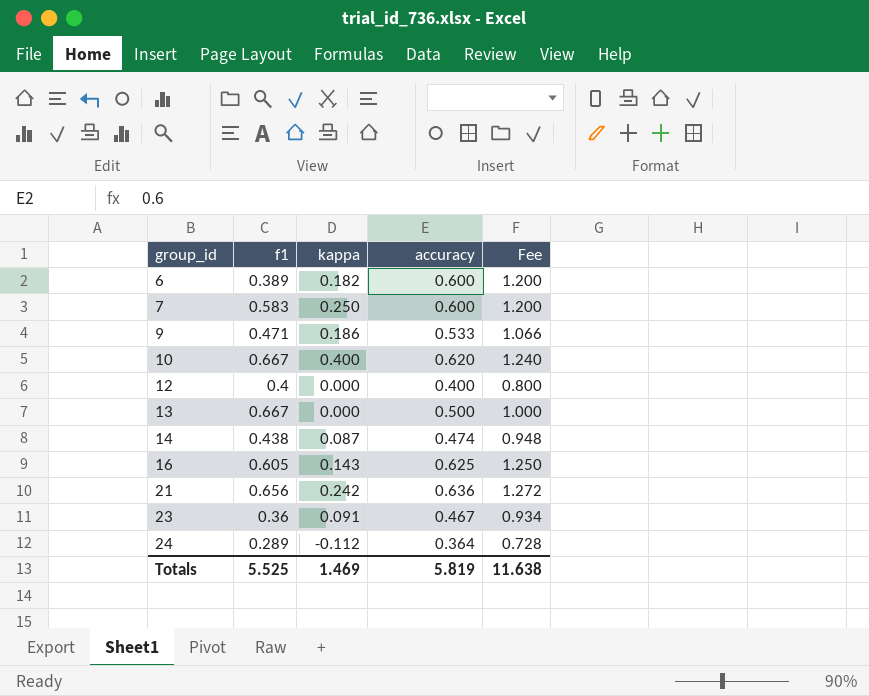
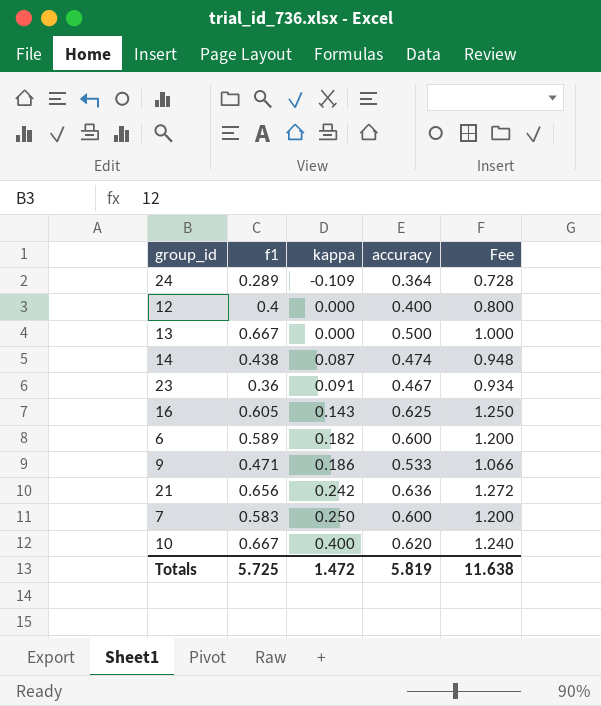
row order: group_id ascending -> kappa ascending
24 | kappa: -0.112 -> -0.109
6 | f1: 0.389 -> 0.589
Totals | f1: 5.525 -> 5.725
Totals | kappa: 1.469 -> 1.472

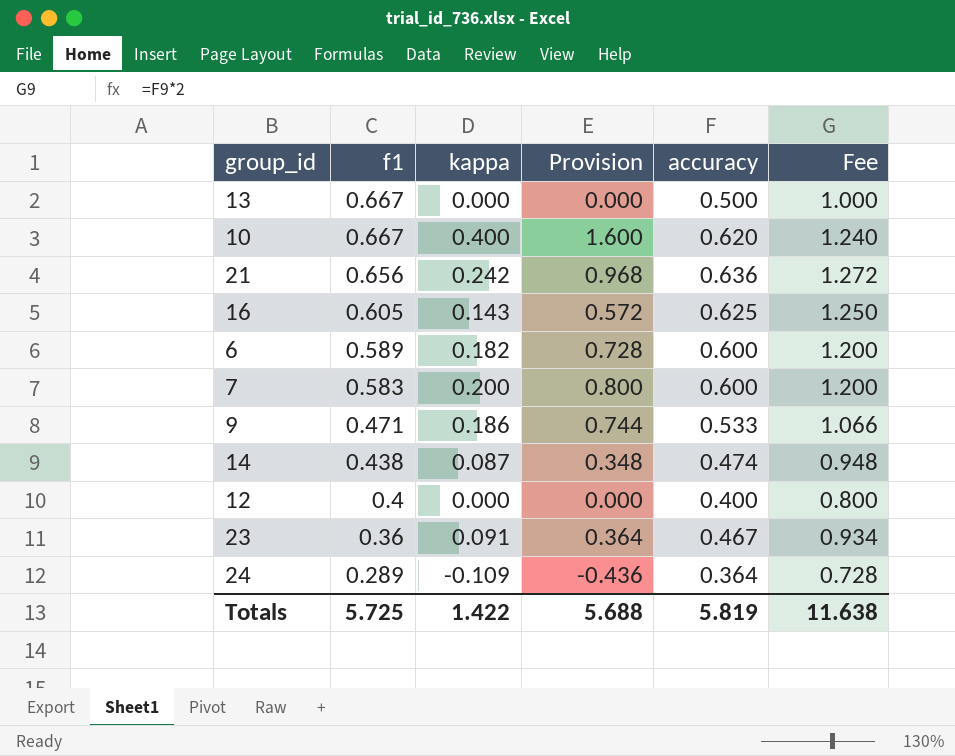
row order: kappa ascending -> f1 descending
column Provision | formula: none -> [kappa] * 4
7 | kappa: 0.250 -> 0.200
Totals | kappa: 1.472 -> 1.422

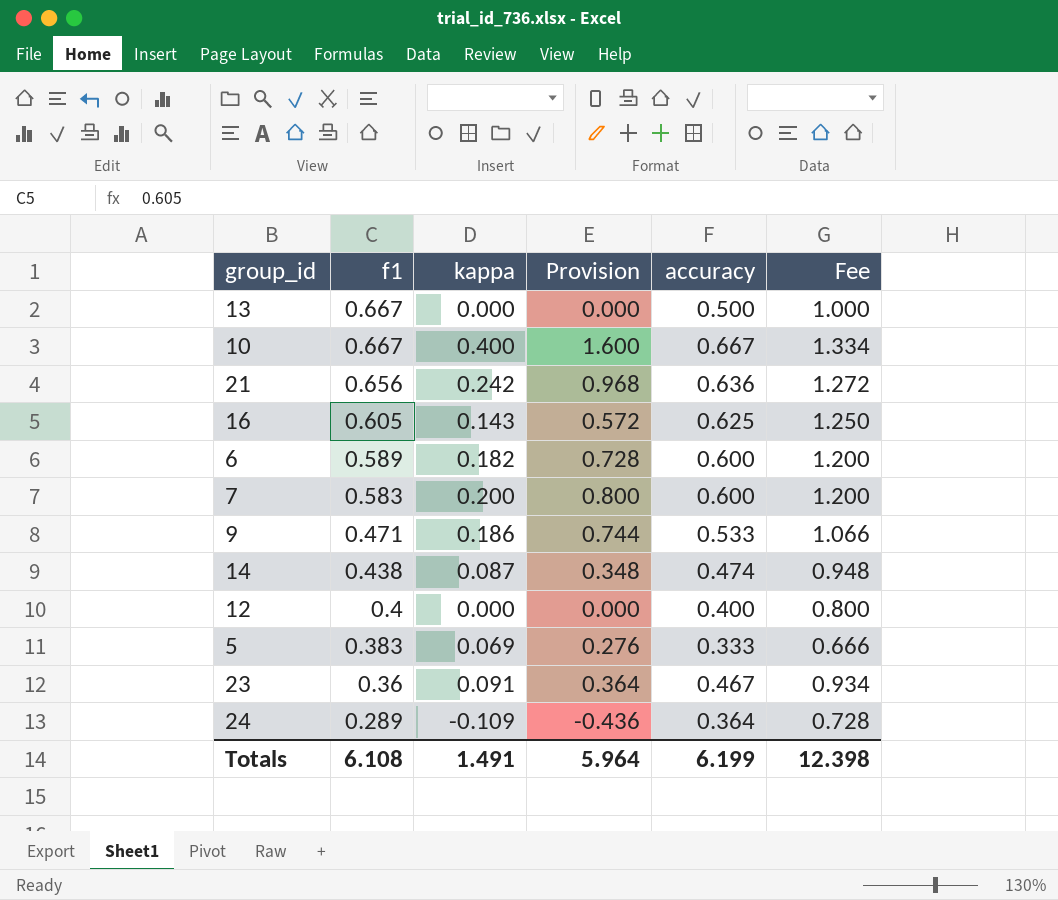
10 | accuracy: 0.620 -> 0.667
10 | Fee: 1.240 -> 1.334
row 5: none -> 0.383 | 0.069 | 0.276 | 0.333 | 0.666
Totals | f1: 5.725 -> 6.108
Totals | kappa: 1.422 -> 1.491
Totals | Provision: 5.688 -> 5.964
Totals | accuracy: 5.819 -> 6.199
Totals | Fee: 11.638 -> 12.398

